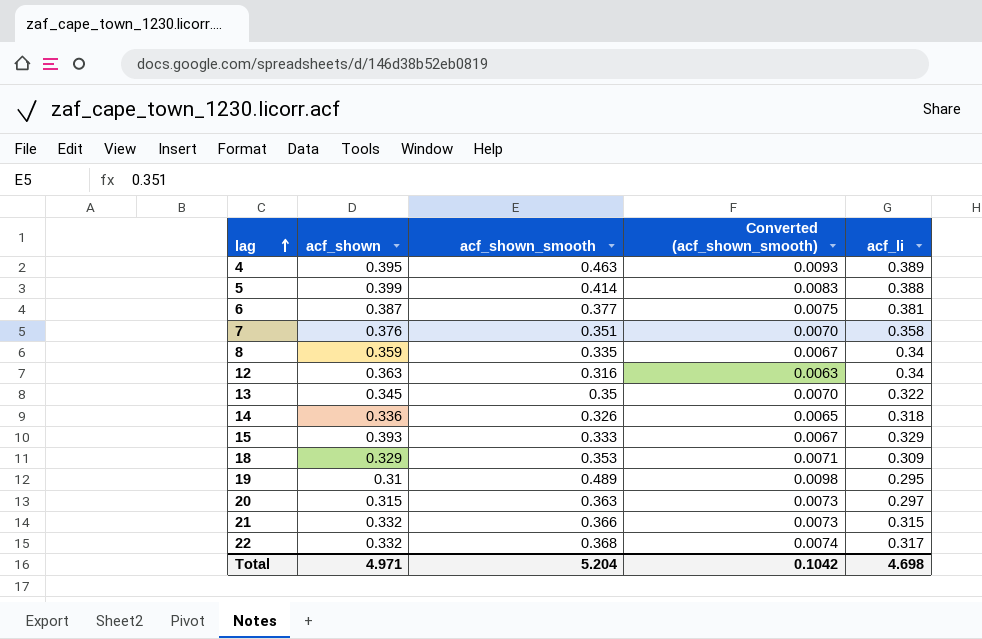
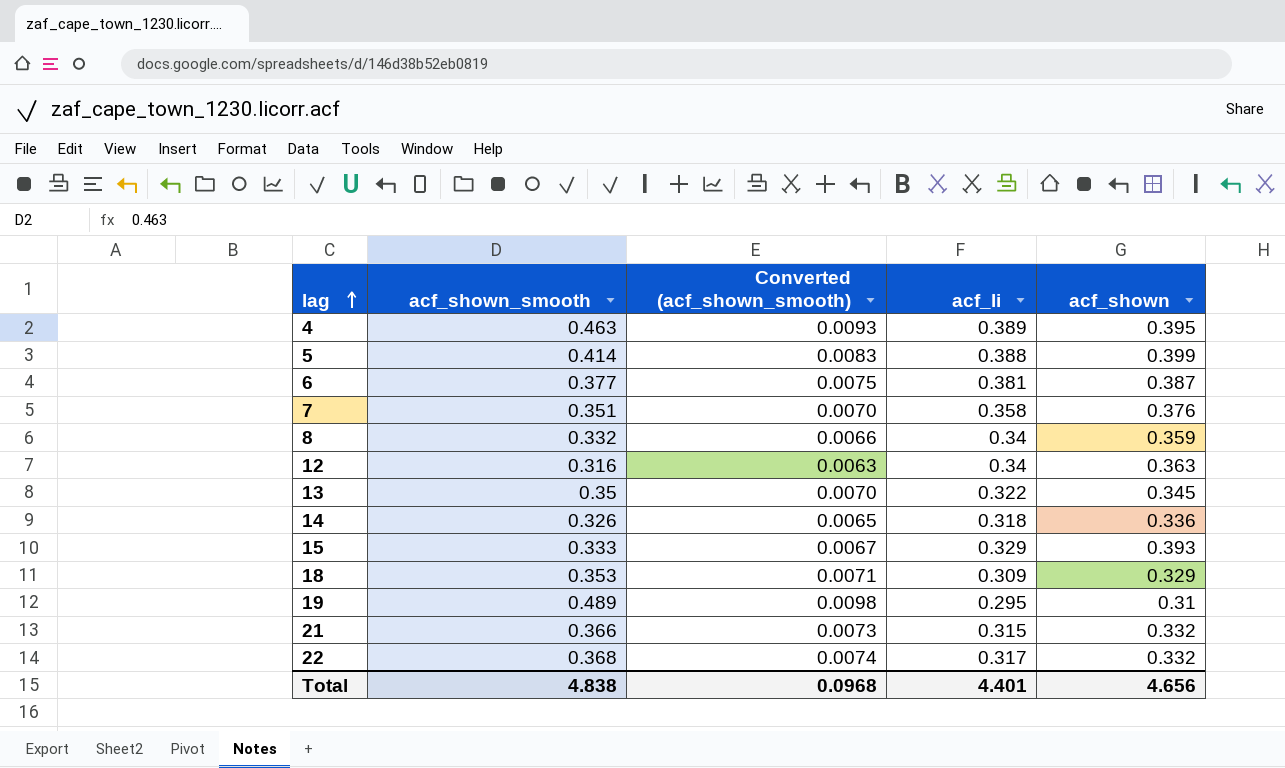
column acf_shown | position: 2 -> 5
row 20: 0.315 | 0.363 | 0.0073 | 0.297 -> none
8 | acf_shown_smooth: 0.335 -> 0.332
8 | Converted (acf_shown_smooth): 0.0067 -> 0.0066
Total | acf_shown_smooth: 5.204 -> 4.838
Total | Converted (acf_shown_smooth): 0.1042 -> 0.0968
Total | acf_li: 4.698 -> 4.401
Total | acf_shown: 4.971 -> 4.656

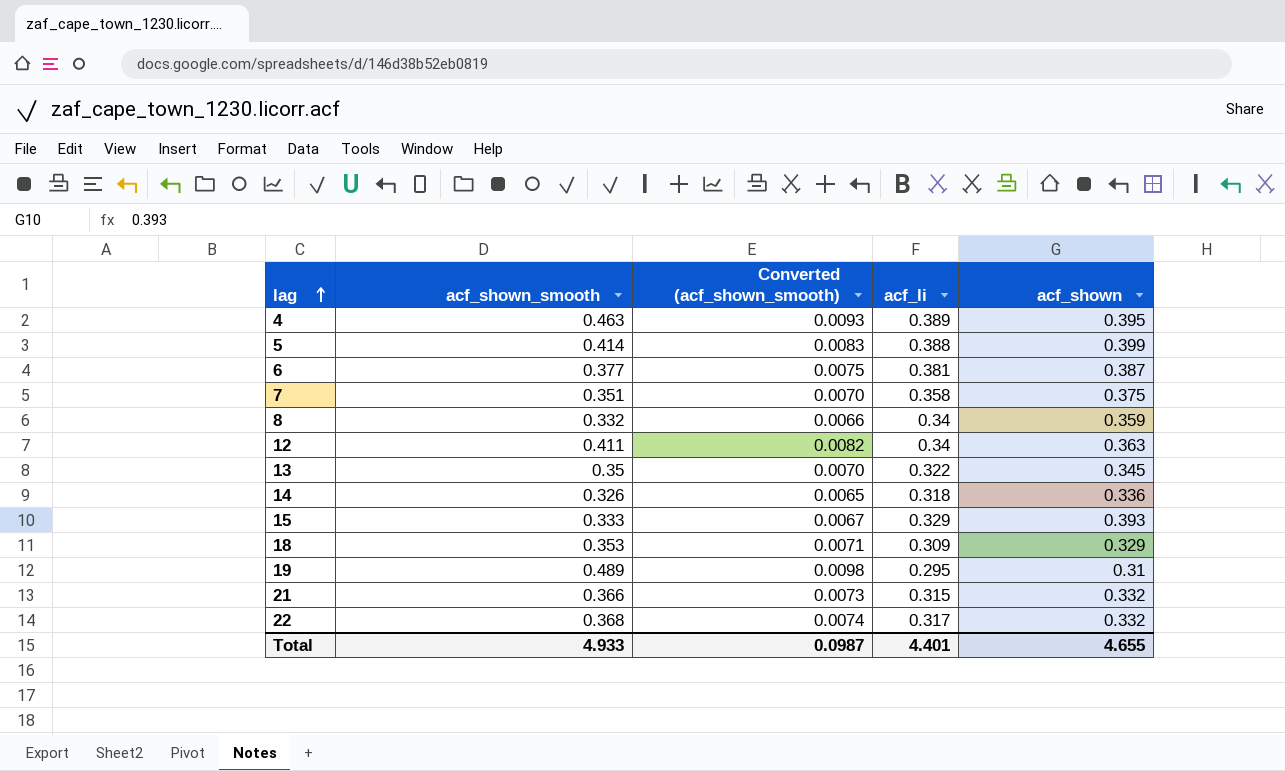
7 | acf_shown: 0.376 -> 0.375
12 | acf_shown_smooth: 0.316 -> 0.411
12 | Converted (acf_shown_smooth): 0.0063 -> 0.0082
Total | acf_shown_smooth: 4.838 -> 4.933
Total | Converted (acf_shown_smooth): 0.0968 -> 0.0987
Total | acf_shown: 4.656 -> 4.655

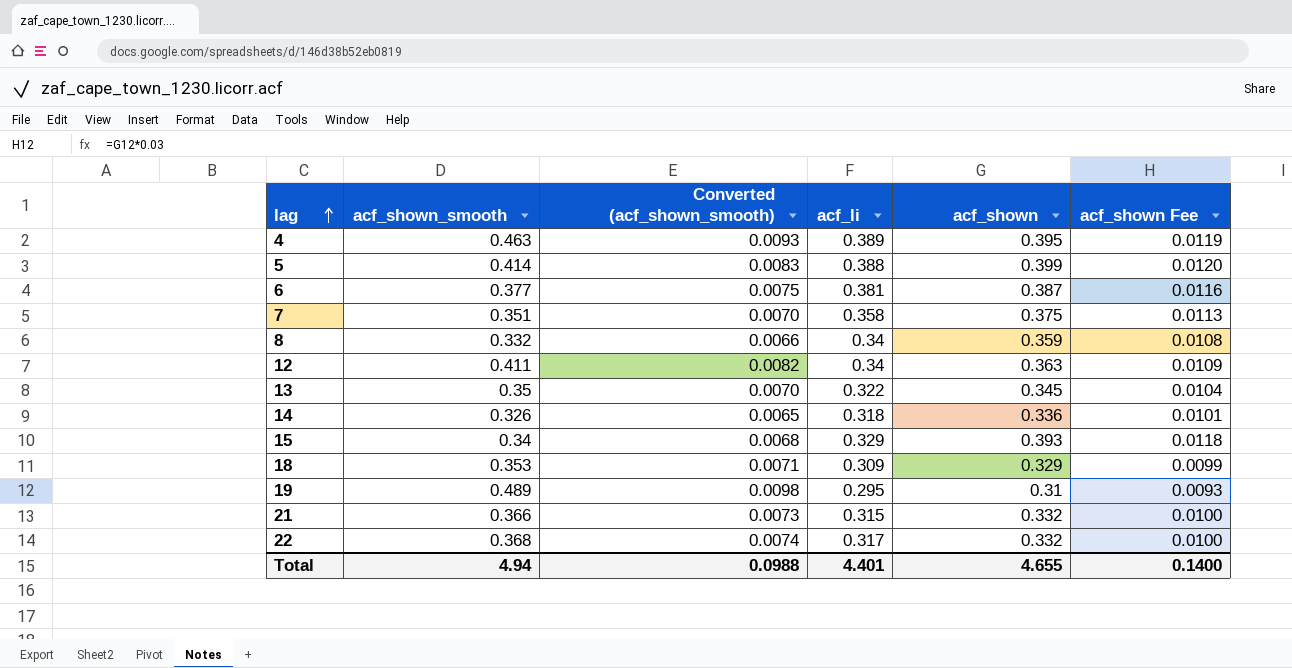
column acf_shown Fee | formula: none -> [acf_shown] * 0.03
15 | acf_shown_smooth: 0.333 -> 0.34
15 | Converted (acf_shown_smooth): 0.0067 -> 0.0068
Total | acf_shown_smooth: 4.933 -> 4.94
Total | Converted (acf_shown_smooth): 0.0987 -> 0.0988

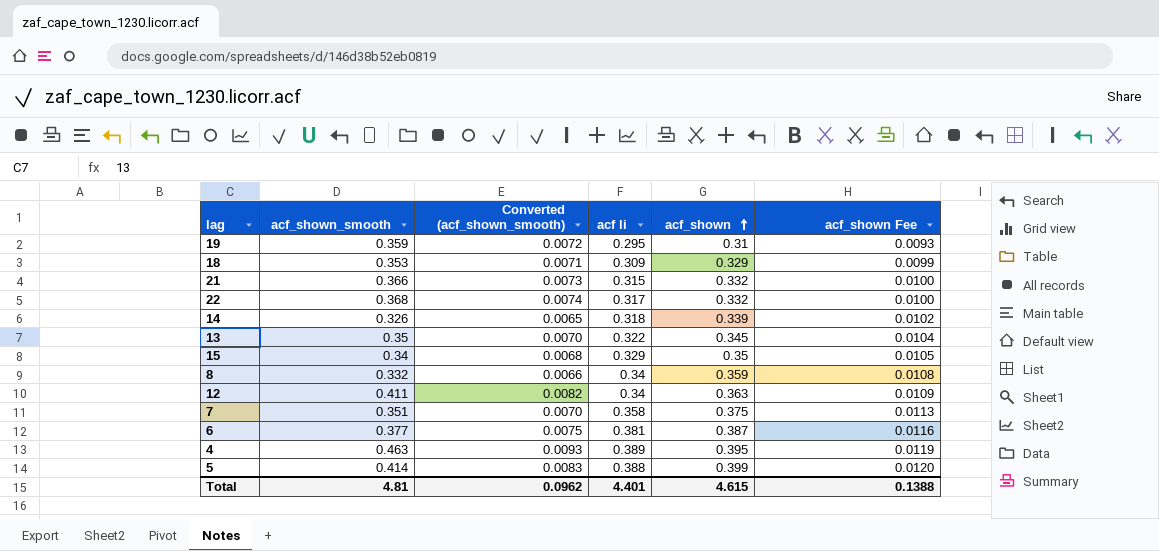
row order: lag ascending -> acf_shown ascending
column name: acf_li -> acf li
19 | acf_shown_smooth: 0.489 -> 0.359
19 | Converted (acf_shown_smooth): 0.0098 -> 0.0072
14 | acf_shown: 0.336 -> 0.339
14 | acf_shown Fee: 0.0101 -> 0.0102
15 | acf_shown: 0.393 -> 0.35
15 | acf_shown Fee: 0.0118 -> 0.0105
Total | acf_shown_smooth: 4.94 -> 4.81
Total | Converted (acf_shown_smooth): 0.0988 -> 0.0962
Total | acf_shown: 4.655 -> 4.615
Total | acf_shown Fee: 0.1400 -> 0.1388

